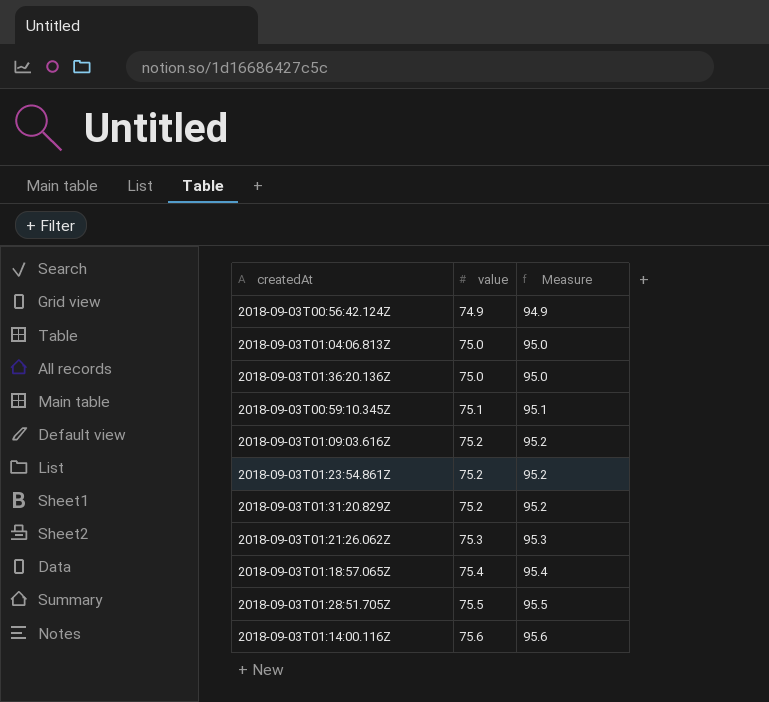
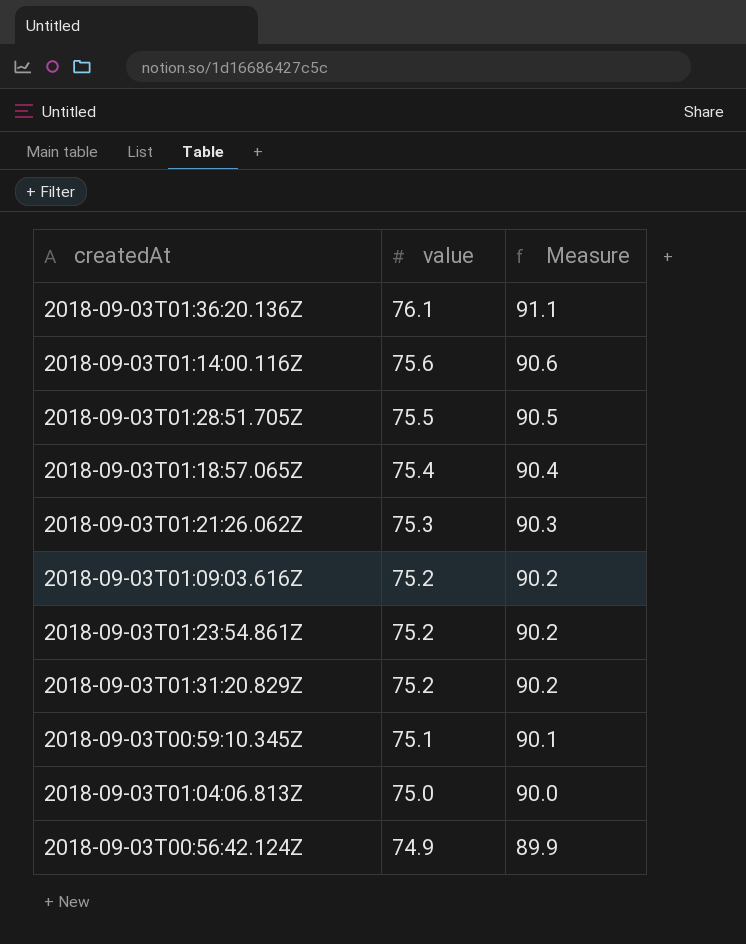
row order: value ascending -> value descending
column Measure | formula: [value] + 20 -> [value] + 15
2018-09-03T01:36:20.136Z | value: 75.0 -> 76.1

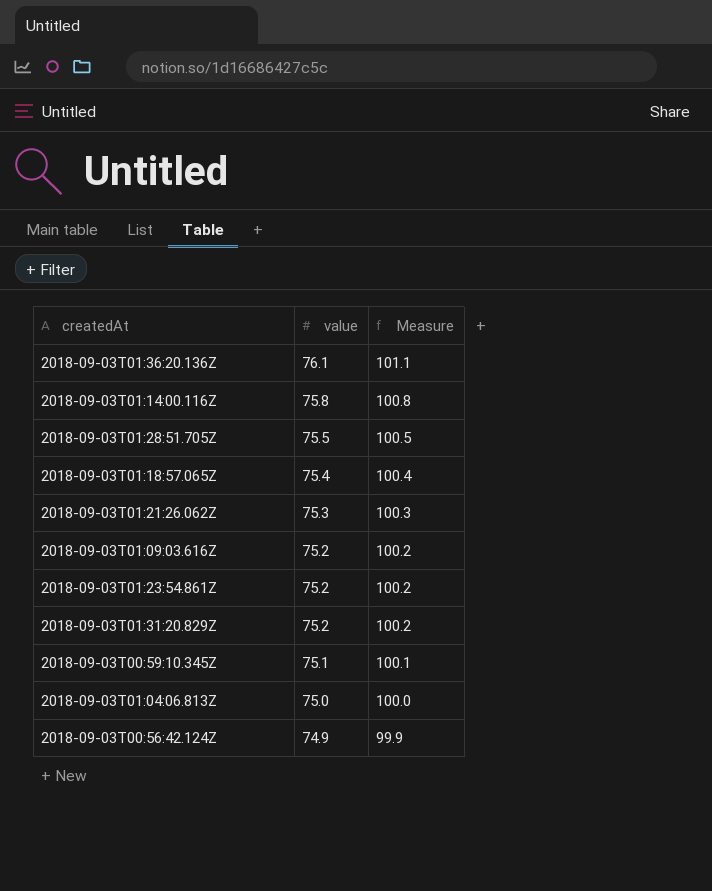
column Measure | formula: [value] + 15 -> [value] + 25
2018-09-03T01:14:00.116Z | value: 75.6 -> 75.8

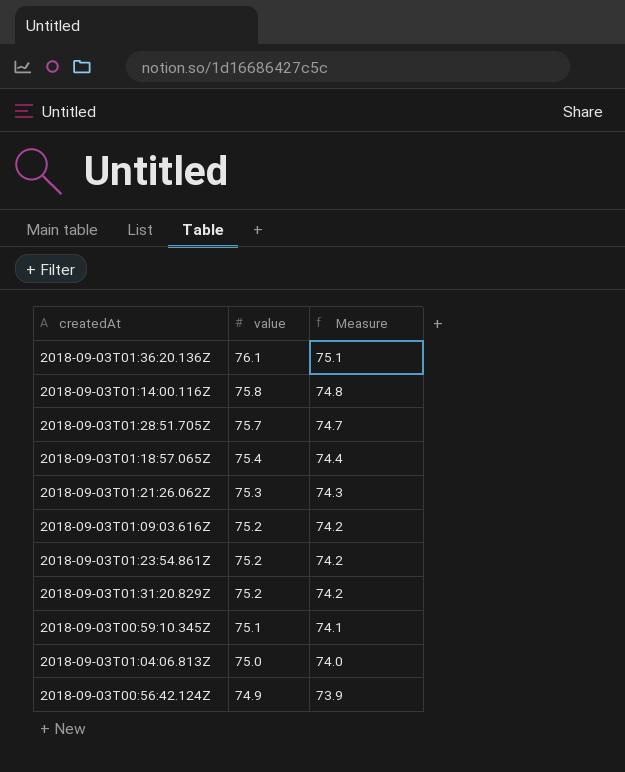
column Measure | formula: [value] + 25 -> [value] - 1
2018-09-03T01:28:51.705Z | value: 75.5 -> 75.7

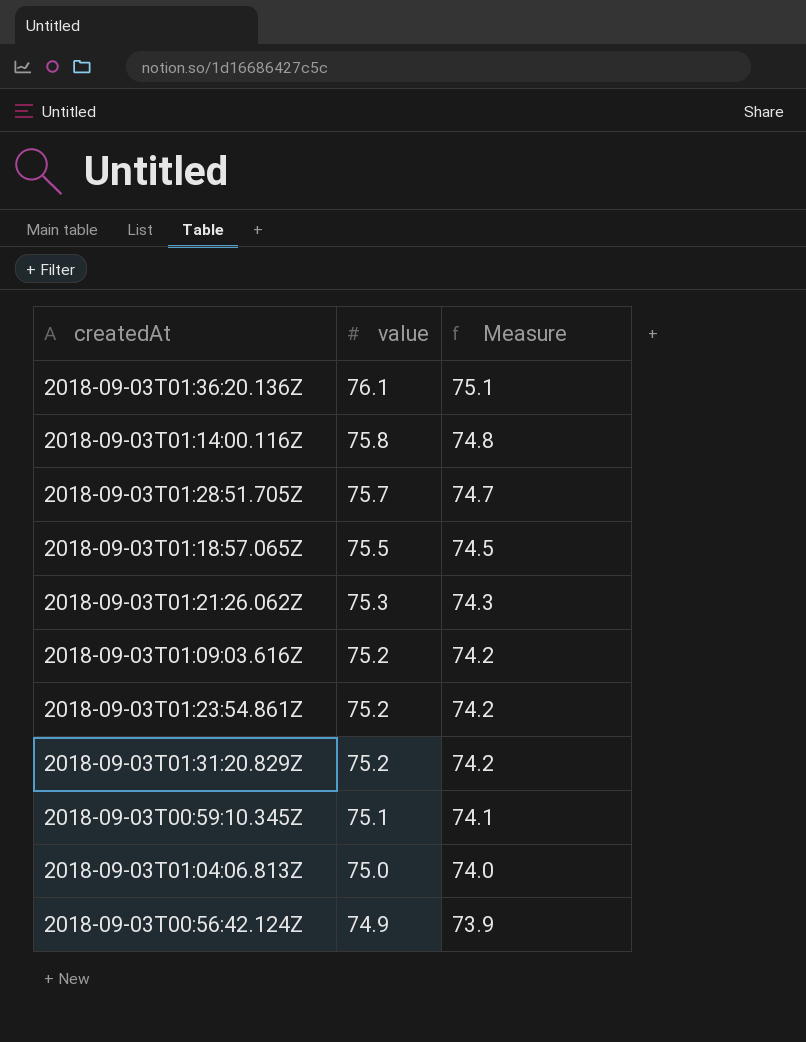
2018-09-03T01:18:57.065Z | value: 75.4 -> 75.5
2018-09-03T01:18:57.065Z | Measure: 74.4 -> 74.5

